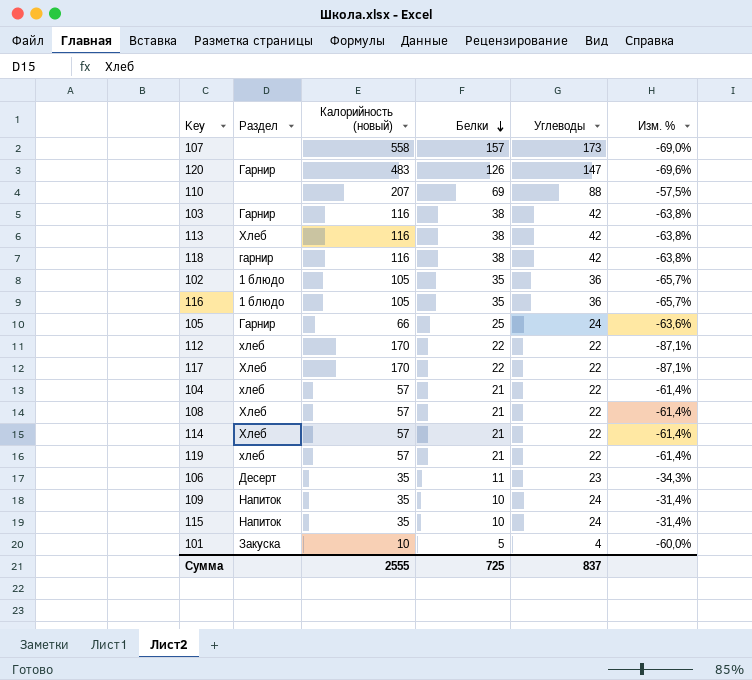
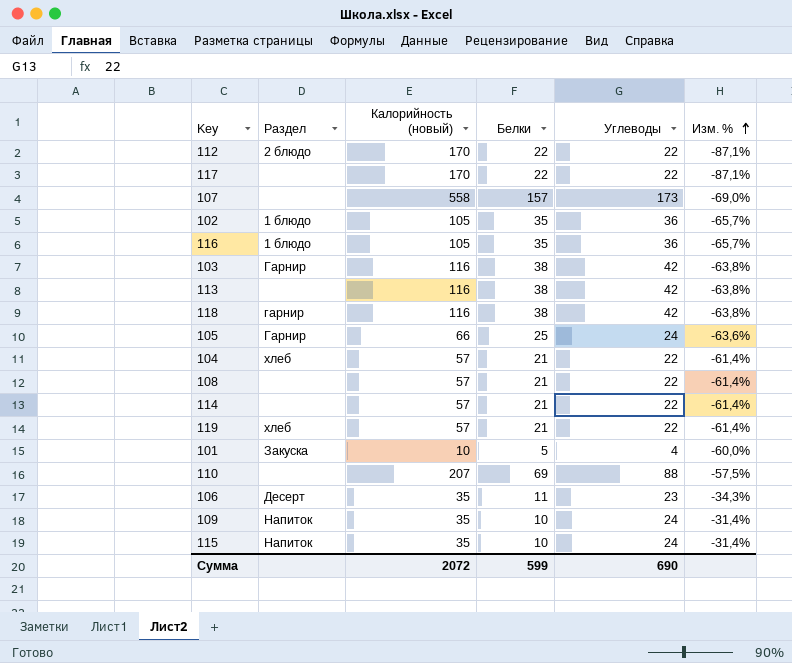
row order: Белки descending -> Изм. % ascending
row 120: Гарнир | 483 | 126 | 147 | -69,6% -> none
112 | Раздел: хлеб -> 2 блюдо
117 | Раздел: Хлеб -> none
113 | Раздел: Хлеб -> none
108 | Раздел: Хлеб -> none
114 | Раздел: Хлеб -> none
Сумма | Калорийность (новый): 2555 -> 2072
Сумма | Белки: 725 -> 599
Сумма | Углеводы: 837 -> 690

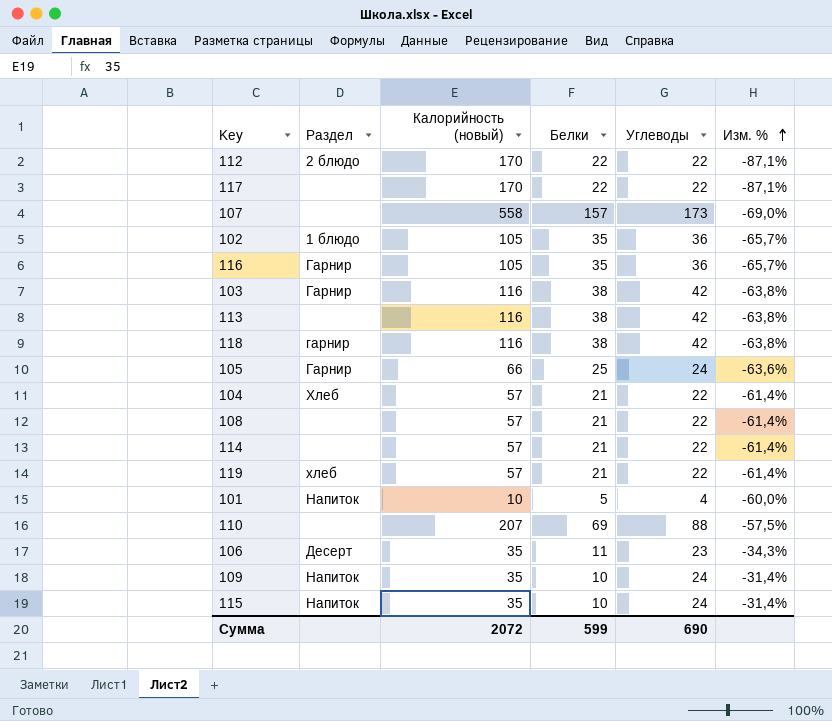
116 | Раздел: 1 блюдо -> Гарнир
104 | Раздел: хлеб -> Хлеб
101 | Раздел: Закуска -> Напиток

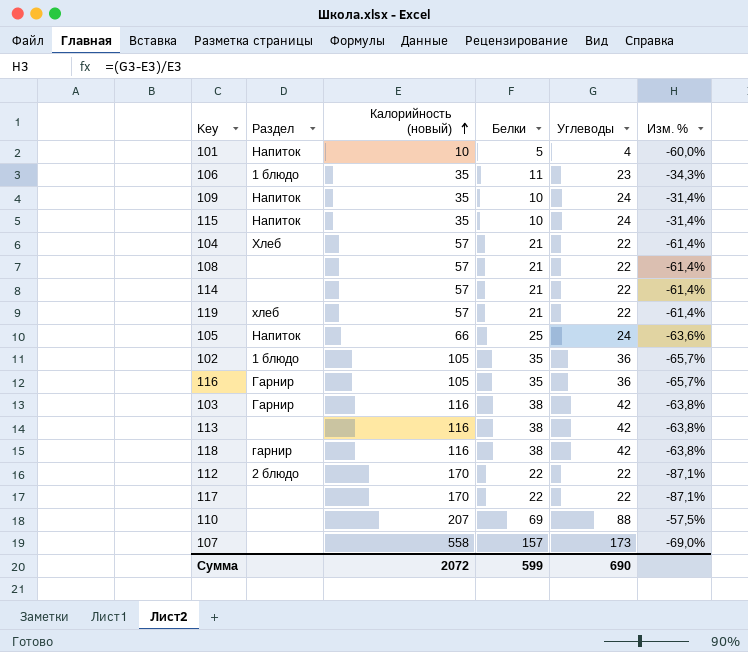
row order: Изм. % ascending -> Калорийность (новый) ascending
106 | Раздел: Десерт -> 1 блюдо
105 | Раздел: Гарнир -> Напиток

